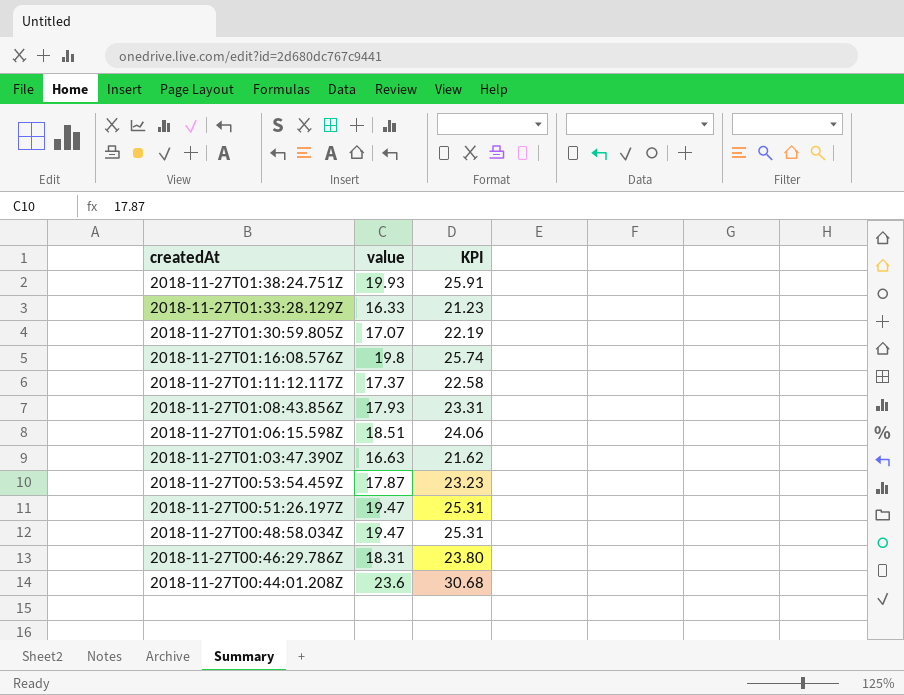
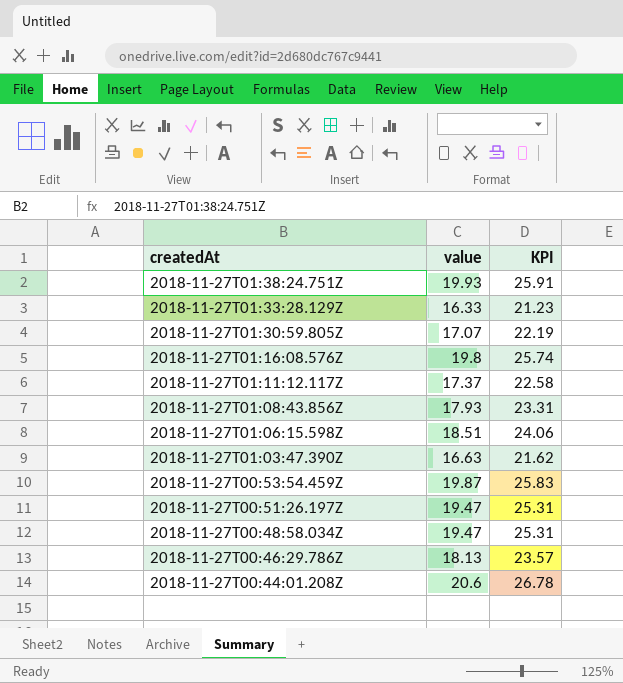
2018-11-27T00:53:54.459Z | value: 17.87 -> 19.87
2018-11-27T00:53:54.459Z | KPI: 23.23 -> 25.83
2018-11-27T00:46:29.786Z | value: 18.31 -> 18.13
2018-11-27T00:46:29.786Z | KPI: 23.80 -> 23.57
2018-11-27T00:44:01.208Z | value: 23.6 -> 20.6
2018-11-27T00:44:01.208Z | KPI: 30.68 -> 26.78

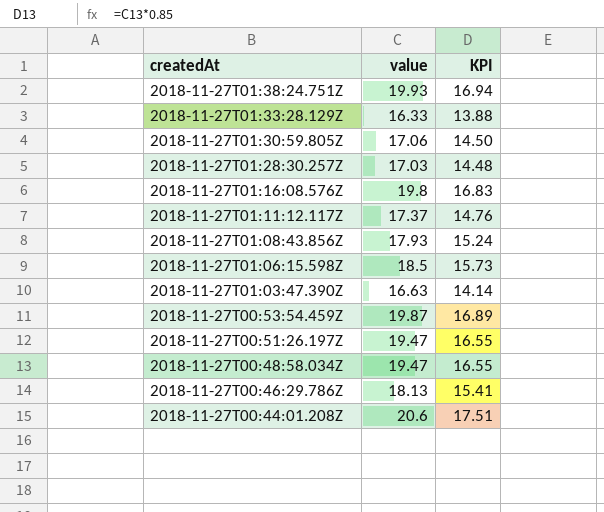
column KPI | formula: [value] * 1.3 -> [value] * 0.85
2018-11-27T01:30:59.805Z | value: 17.07 -> 17.06
row 2018-11-27T01:28:30.257Z: none -> 17.03 | 14.48
2018-11-27T01:06:15.598Z | value: 18.51 -> 18.5

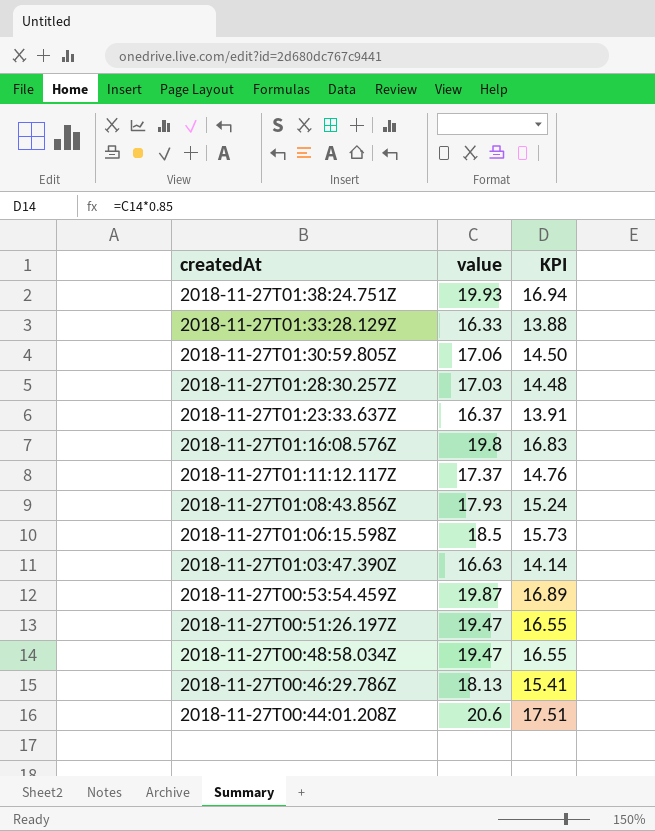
row 2018-11-27T01:23:33.637Z: none -> 16.37 | 13.91

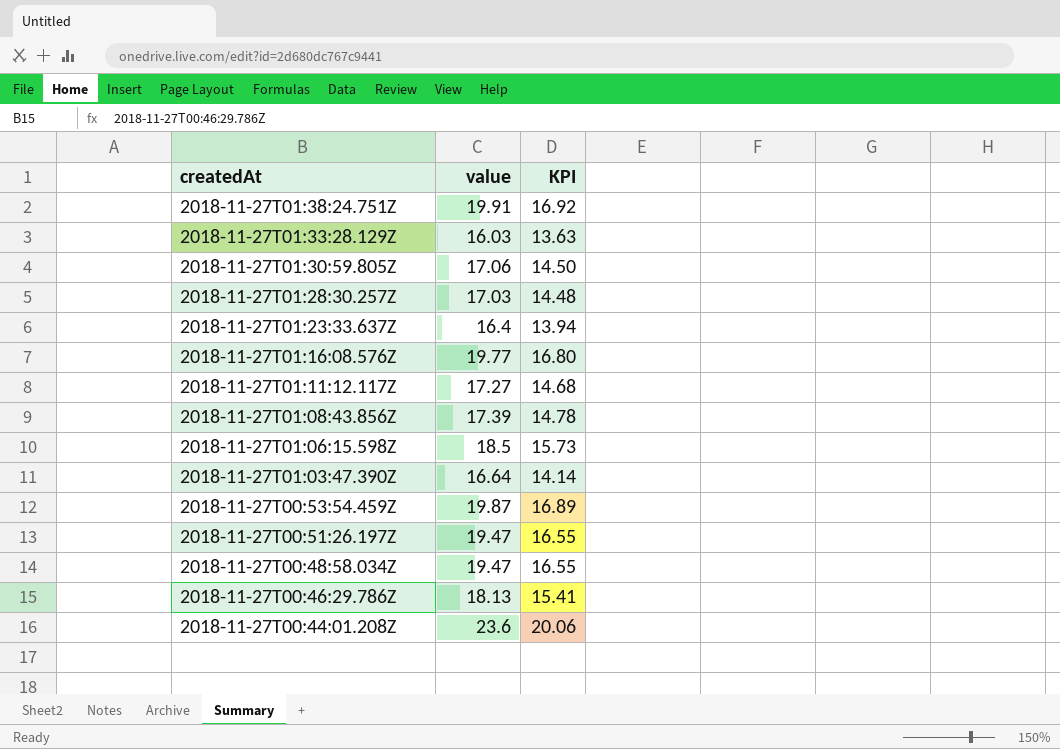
2018-11-27T01:38:24.751Z | value: 19.93 -> 19.91
2018-11-27T01:38:24.751Z | KPI: 16.94 -> 16.92
2018-11-27T01:33:28.129Z | value: 16.33 -> 16.03
2018-11-27T01:33:28.129Z | KPI: 13.88 -> 13.63
2018-11-27T01:23:33.637Z | value: 16.37 -> 16.4
2018-11-27T01:23:33.637Z | KPI: 13.91 -> 13.94
2018-11-27T01:16:08.576Z | value: 19.8 -> 19.77
2018-11-27T01:16:08.576Z | KPI: 16.83 -> 16.80
2018-11-27T01:11:12.117Z | value: 17.37 -> 17.27
2018-11-27T01:11:12.117Z | KPI: 14.76 -> 14.68
2018-11-27T01:08:43.856Z | value: 17.93 -> 17.39
2018-11-27T01:08:43.856Z | KPI: 15.24 -> 14.78
2018-11-27T01:03:47.390Z | value: 16.63 -> 16.64
2018-11-27T00:44:01.208Z | value: 20.6 -> 23.6
2018-11-27T00:44:01.208Z | KPI: 17.51 -> 20.06

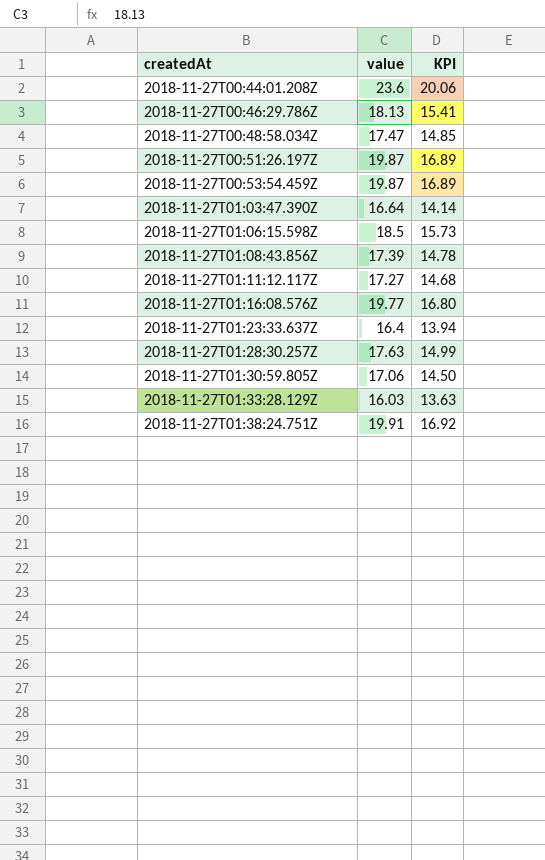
row order: createdAt descending -> createdAt ascending
2018-11-27T00:48:58.034Z | value: 19.47 -> 17.47
2018-11-27T00:48:58.034Z | KPI: 16.55 -> 14.85
2018-11-27T00:51:26.197Z | value: 19.47 -> 19.87
2018-11-27T00:51:26.197Z | KPI: 16.55 -> 16.89
2018-11-27T01:28:30.257Z | value: 17.03 -> 17.63
2018-11-27T01:28:30.257Z | KPI: 14.48 -> 14.99

